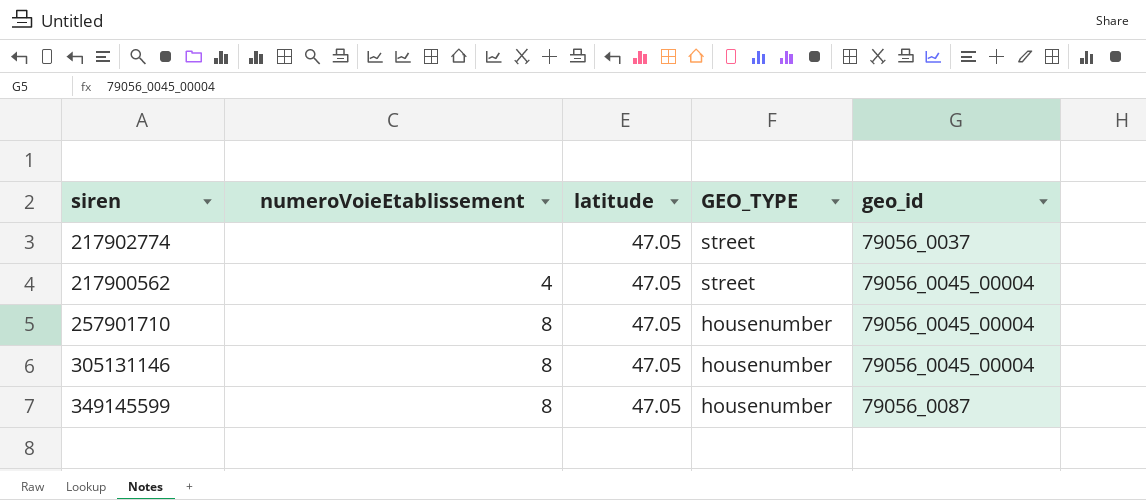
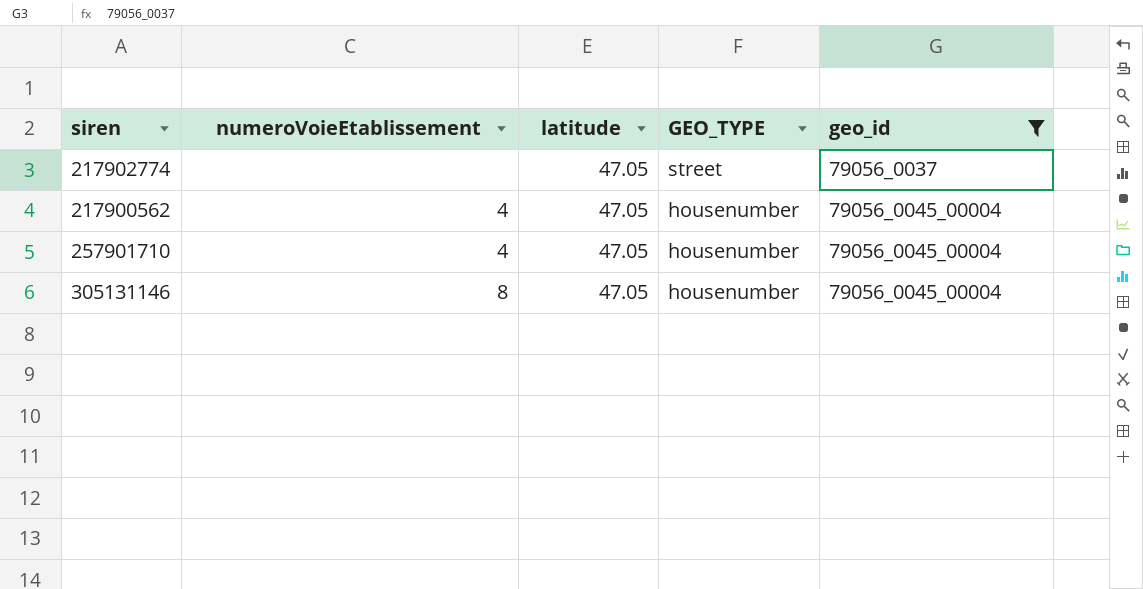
filter: none -> geo_id != 79056_0087
217900562 | GEO_TYPE: street -> housenumber
257901710 | numeroVoieEtablissement: 8 -> 4

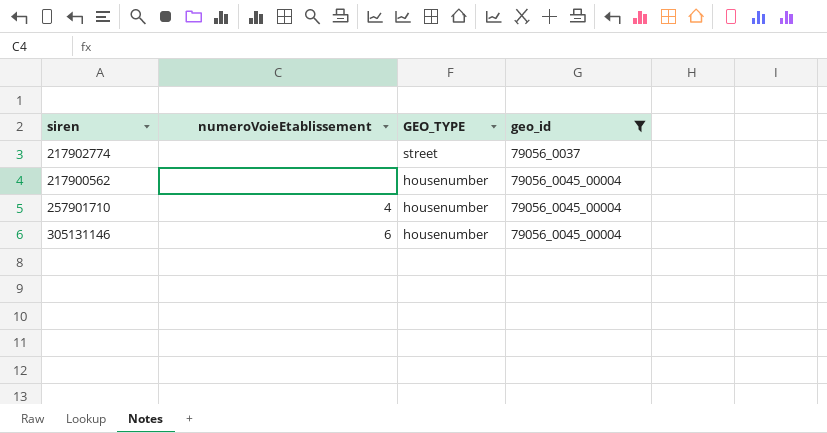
column latitude | position: 3 -> none
217900562 | numeroVoieEtablissement: 4 -> none
305131146 | numeroVoieEtablissement: 8 -> 6

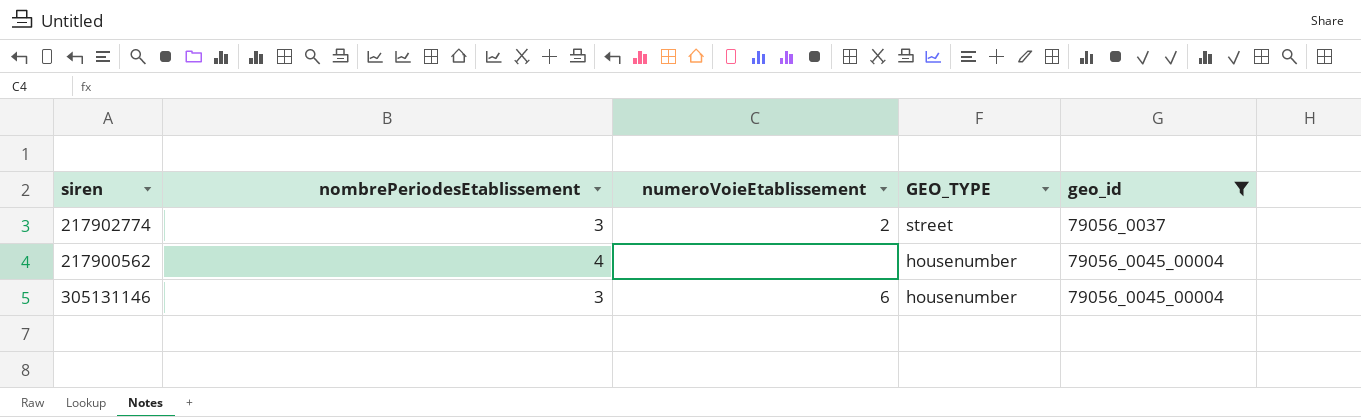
column nombrePeriodesEtablissement | position: none -> 2
row 257901710: 4 | housenumber | 79056_0045_00004 -> none
217902774 | numeroVoieEtablissement: none -> 2

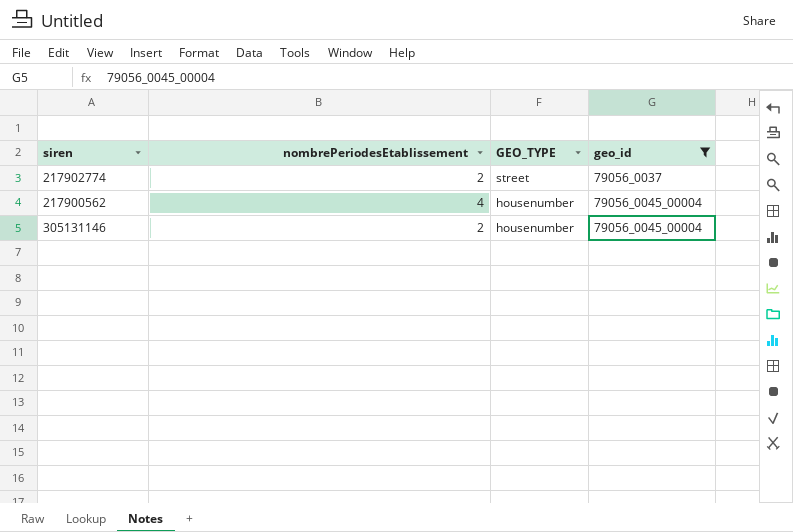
column numeroVoieEtablissement | position: 3 -> none
217902774 | nombrePeriodesEtablissement: 3 -> 2
305131146 | nombrePeriodesEtablissement: 3 -> 2

